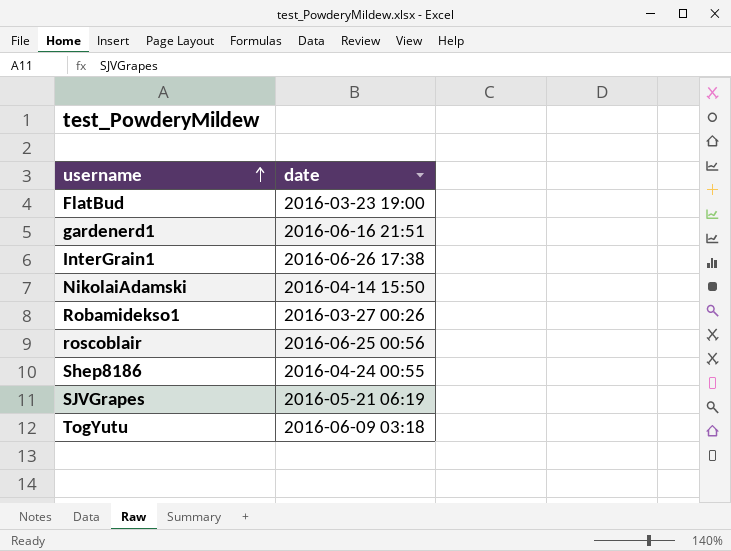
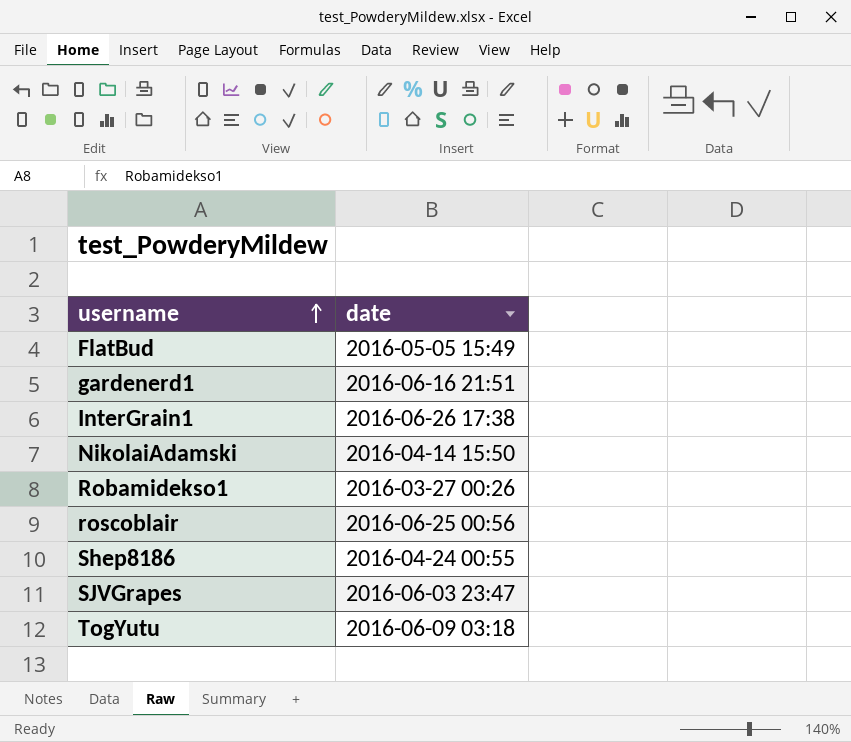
FlatBud | date: 2016-03-23 19:00 -> 2016-05-05 15:49
SJVGrapes | date: 2016-05-21 06:19 -> 2016-06-03 23:47

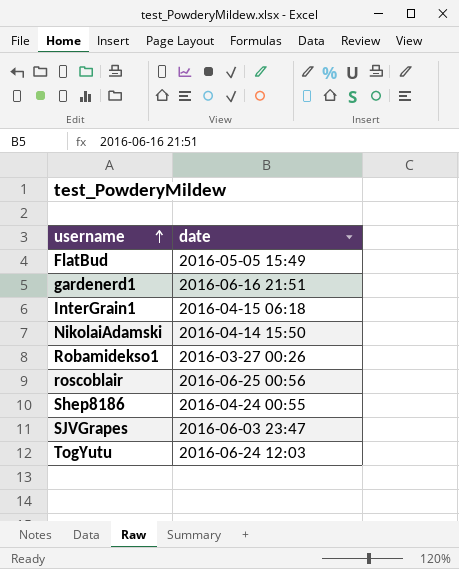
InterGrain1 | date: 2016-06-26 17:38 -> 2016-04-15 06:18
TogYutu | date: 2016-06-09 03:18 -> 2016-06-24 12:03

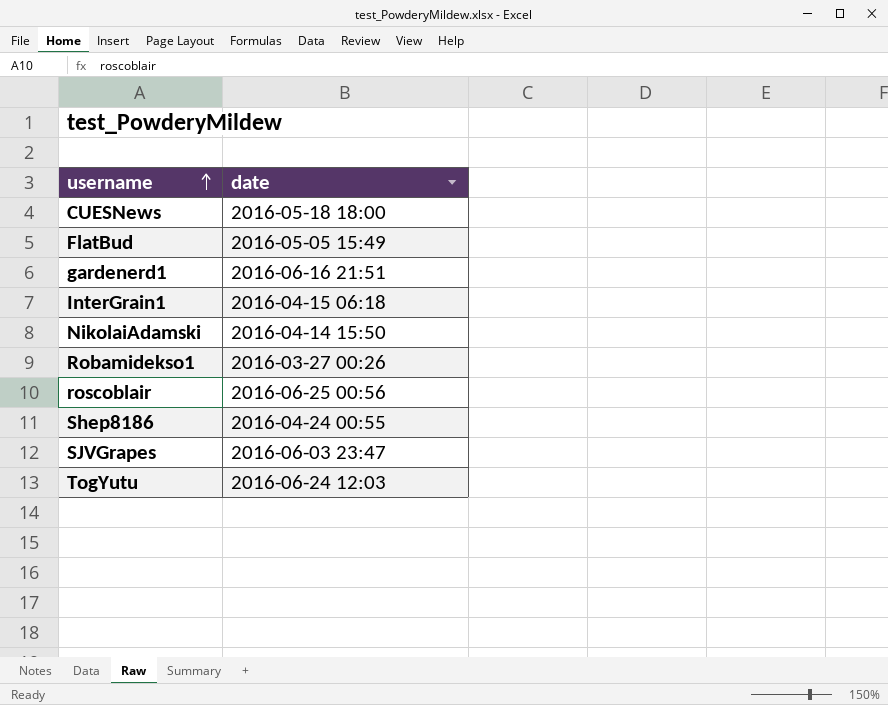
row CUESNews: none -> 2016-05-18 18:00

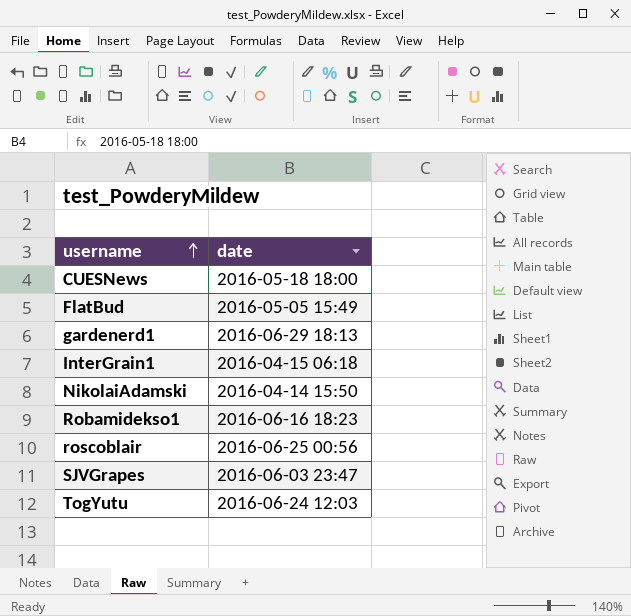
row Shep8186: 2016-04-24 00:55 -> none
gardenerd1 | date: 2016-06-16 21:51 -> 2016-06-29 18:13
Robamidekso1 | date: 2016-03-27 00:26 -> 2016-06-16 18:23

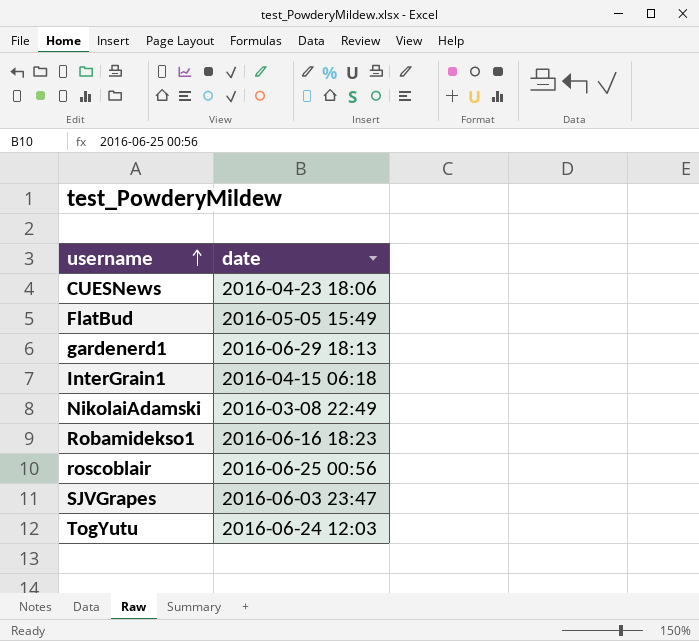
CUESNews | date: 2016-05-18 18:00 -> 2016-04-23 18:06
NikolaiAdamski | date: 2016-04-14 15:50 -> 2016-03-08 22:49

